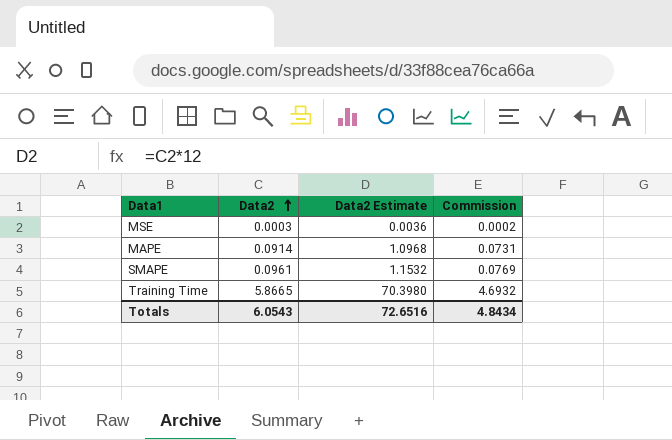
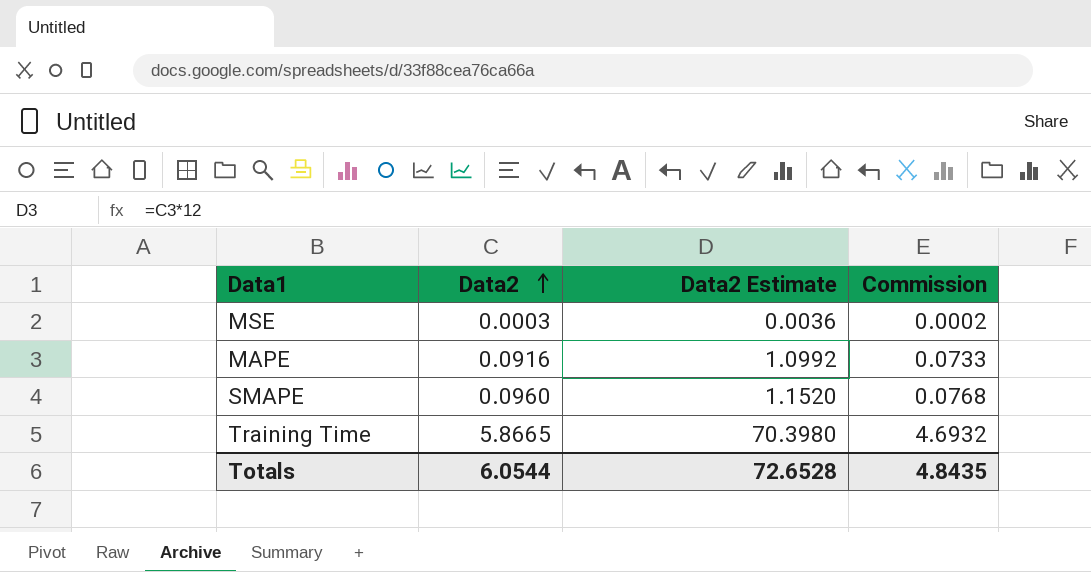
MAPE | Data2: 0.0914 -> 0.0916
MAPE | Data2 Estimate: 1.0968 -> 1.0992
MAPE | Commission: 0.0731 -> 0.0733
SMAPE | Data2: 0.0961 -> 0.0960
SMAPE | Data2 Estimate: 1.1532 -> 1.1520
SMAPE | Commission: 0.0769 -> 0.0768
Totals | Data2: 6.0543 -> 6.0544
Totals | Data2 Estimate: 72.6516 -> 72.6528
Totals | Commission: 4.8434 -> 4.8435

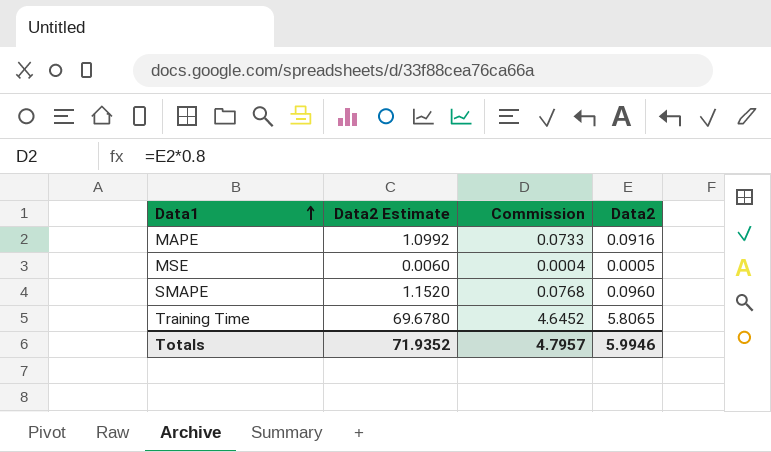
row order: Data2 ascending -> Data1 ascending
column Data2 | position: 2 -> 4
MSE | Data2 Estimate: 0.0036 -> 0.0060
MSE | Commission: 0.0002 -> 0.0004
MSE | Data2: 0.0003 -> 0.0005
Training Time | Data2 Estimate: 70.3980 -> 69.6780
Training Time | Commission: 4.6932 -> 4.6452
Training Time | Data2: 5.8665 -> 5.8065
Totals | Data2 Estimate: 72.6528 -> 71.9352
Totals | Commission: 4.8435 -> 4.7957
Totals | Data2: 6.0544 -> 5.9946

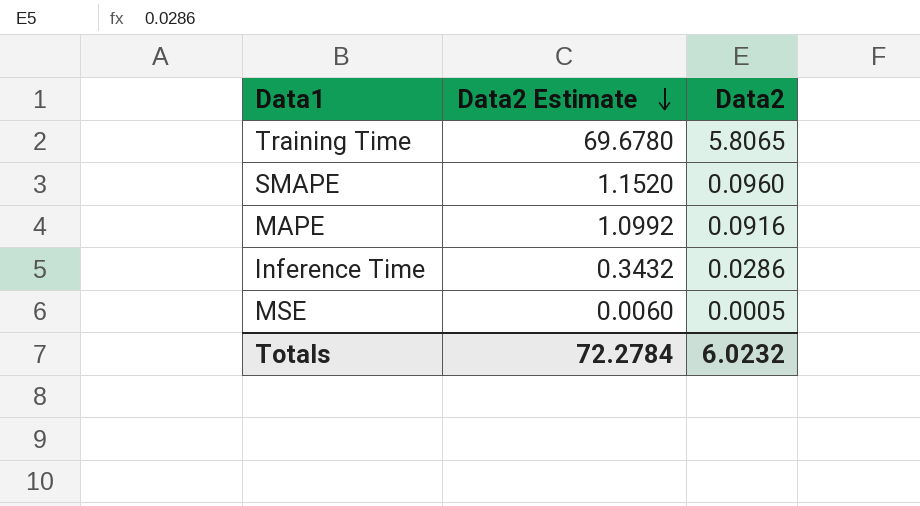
row order: Data1 ascending -> Data2 Estimate descending
column Commission | formula: [Data2] * 0.8 -> none
row Inference Time: none -> 0.3432 | 0.0286
Totals | Data2 Estimate: 71.9352 -> 72.2784
Totals | Data2: 5.9946 -> 6.0232

